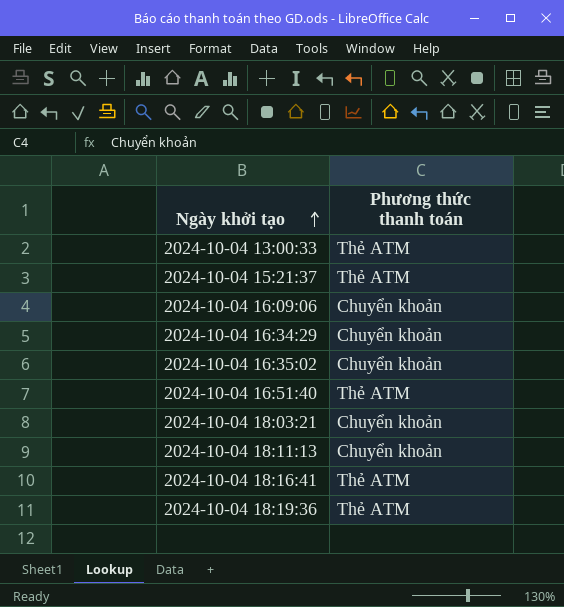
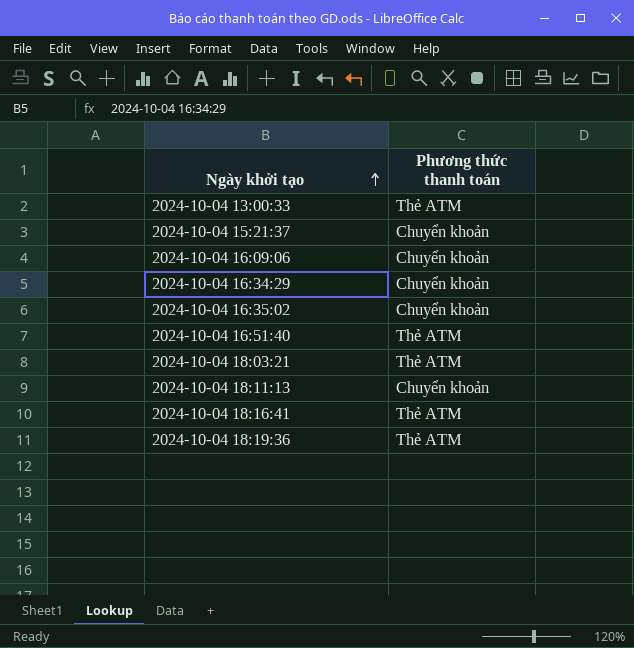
2024-10-04 15:21:37 | Phương thức thanh toán: Thẻ ATM -> Chuyển khoản
2024-10-04 18:03:21 | Phương thức thanh toán: Chuyển khoản -> Thẻ ATM

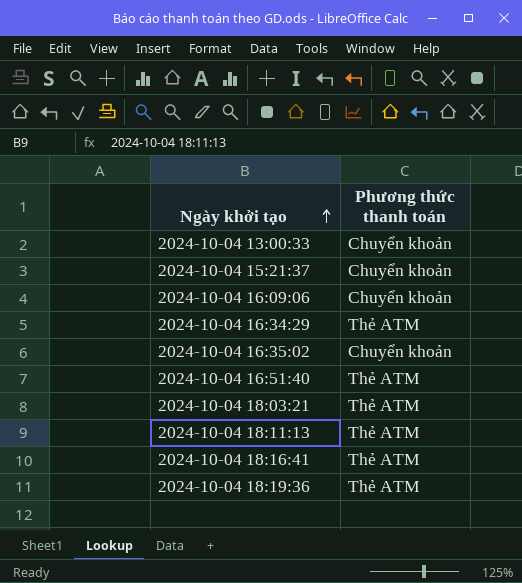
2024-10-04 13:00:33 | Phương thức thanh toán: Thẻ ATM -> Chuyển khoản
2024-10-04 16:34:29 | Phương thức thanh toán: Chuyển khoản -> Thẻ ATM
2024-10-04 18:11:13 | Phương thức thanh toán: Chuyển khoản -> Thẻ ATM

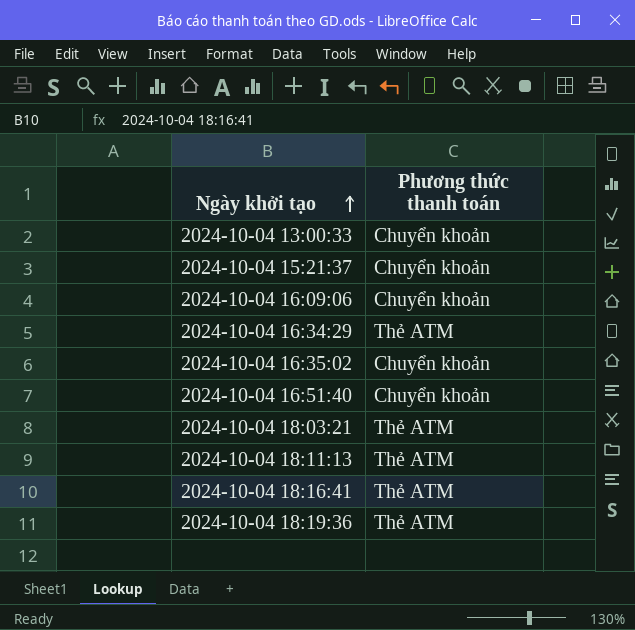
2024-10-04 16:51:40 | Phương thức thanh toán: Thẻ ATM -> Chuyển khoản

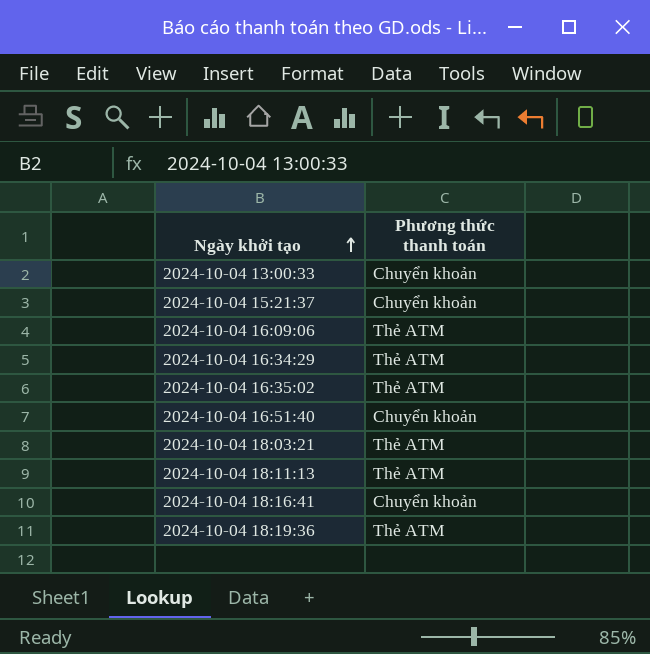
2024-10-04 16:09:06 | Phương thức thanh toán: Chuyển khoản -> Thẻ ATM
2024-10-04 16:35:02 | Phương thức thanh toán: Chuyển khoản -> Thẻ ATM
2024-10-04 18:16:41 | Phương thức thanh toán: Thẻ ATM -> Chuyển khoản

